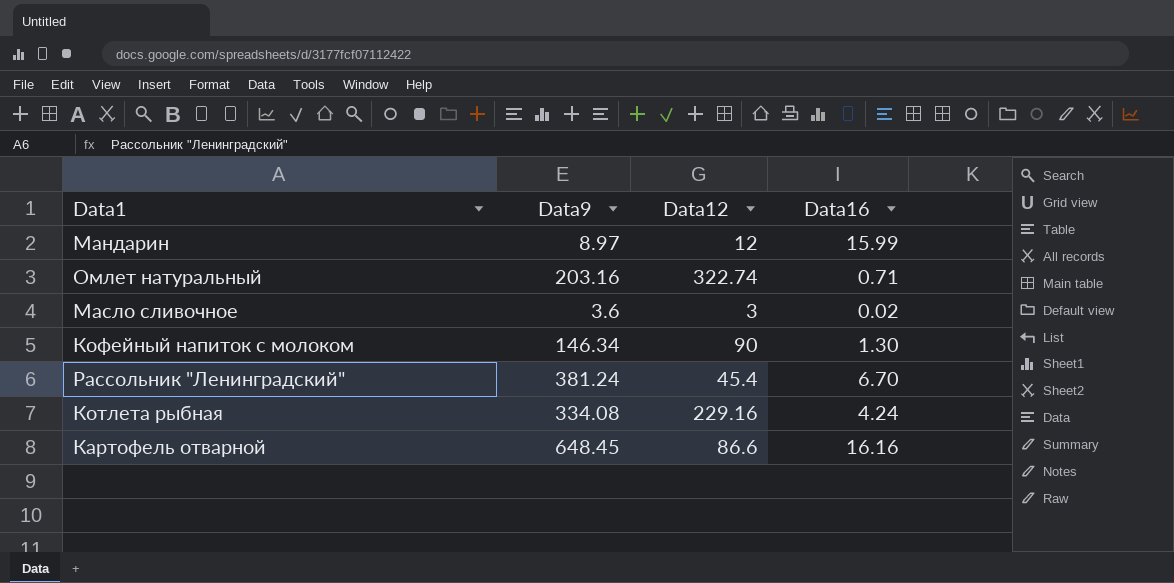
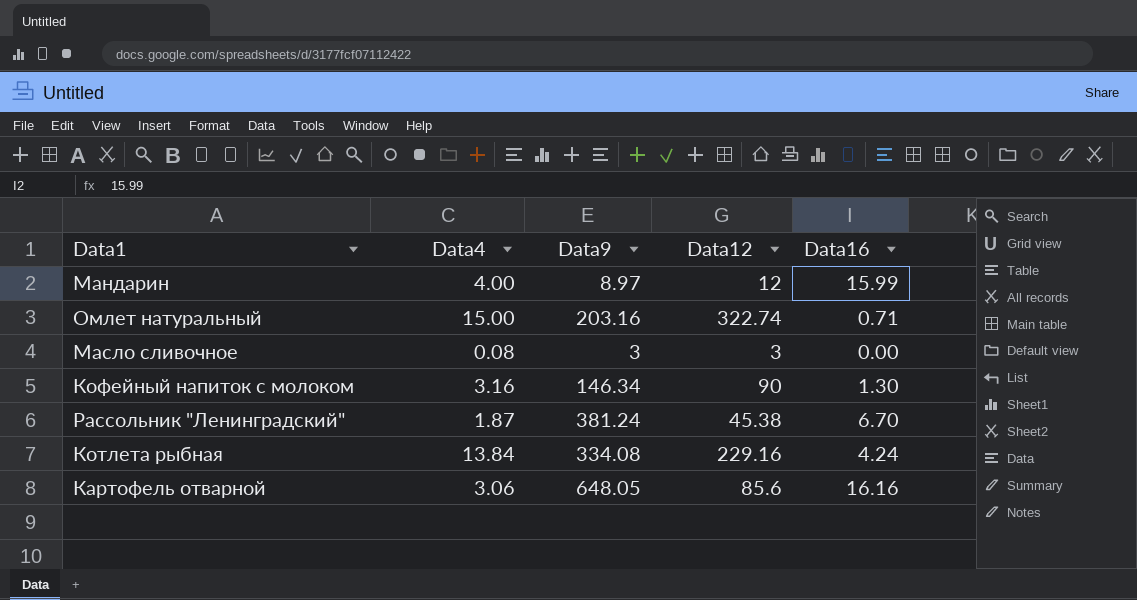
column Data4 | position: none -> 2
Масло сливочное | Data9: 3.6 -> 3
Масло сливочное | Data16: 0.02 -> 0.00
Рассольник "Ленинградский" | Data12: 45.4 -> 45.38
Картофель отварной | Data9: 648.45 -> 648.05
Картофель отварной | Data12: 86.6 -> 85.6

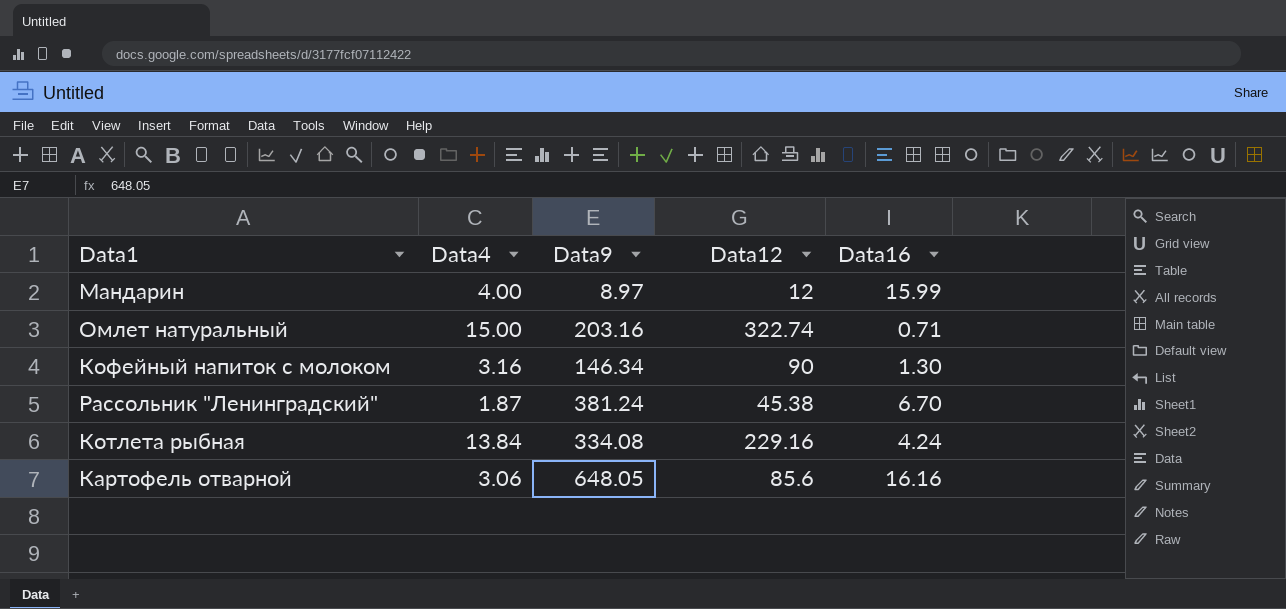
row Масло сливочное: 0.08 | 3 | 3 | 0.00 -> none

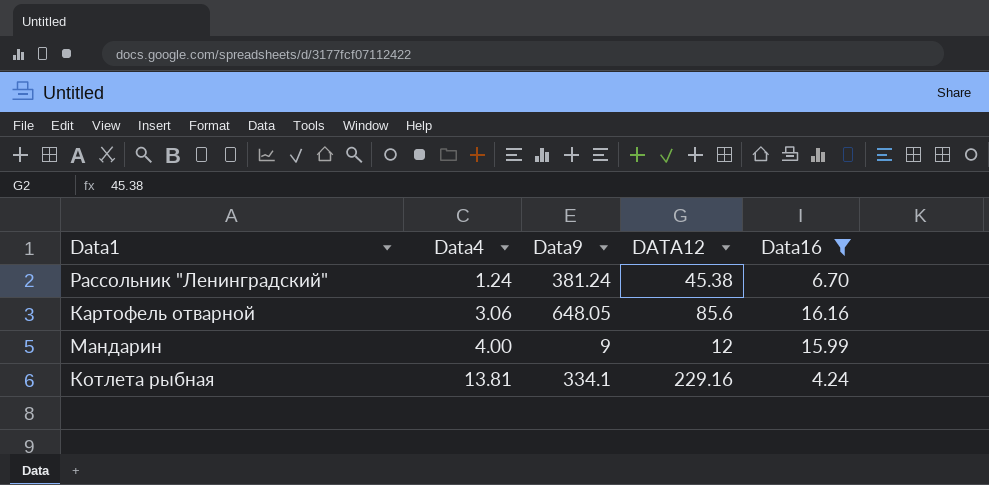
filter: none -> Data16 >= 4.24
row order: none -> Data4 ascending
column name: Data12 -> DATA12
Рассольник "Ленинградский" | Data4: 1.87 -> 1.24
Мандарин | Data9: 8.97 -> 9
Котлета рыбная | Data4: 13.84 -> 13.81
Котлета рыбная | Data9: 334.08 -> 334.1

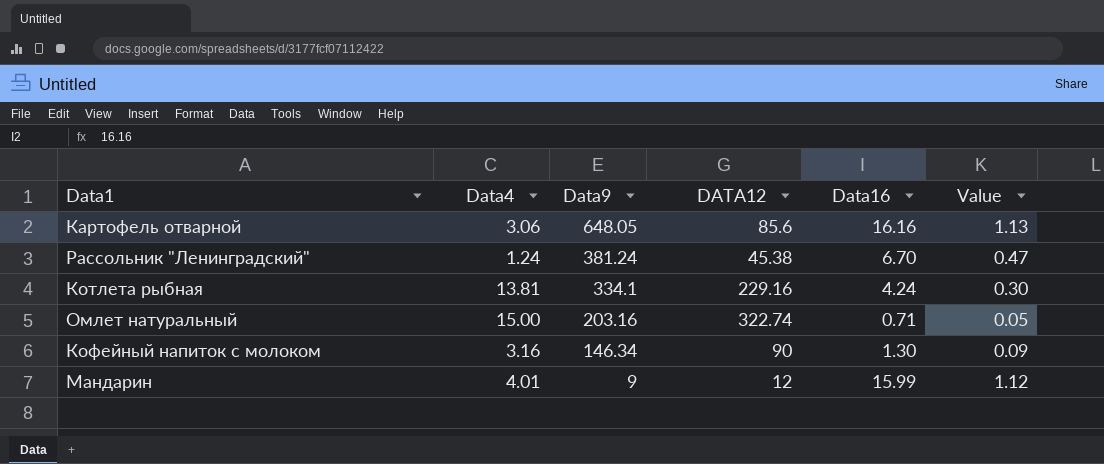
filter: Data16 >= 4.24 -> none
row order: Data4 ascending -> Data9 descending
column Value | formula: none -> [Data16] * 0.07
Мандарин | Data4: 4.00 -> 4.01

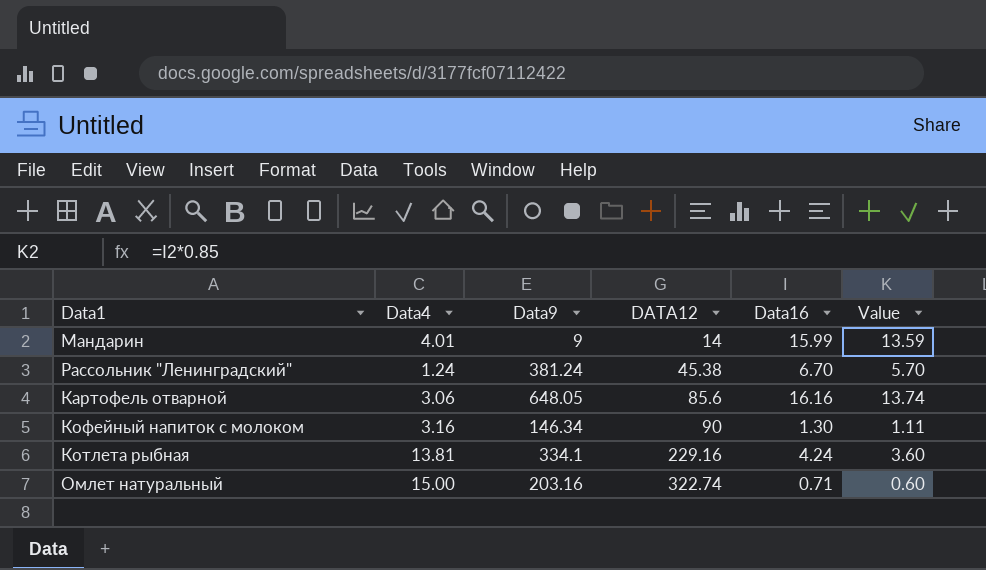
row order: Data9 descending -> DATA12 ascending
column Value | formula: [Data16] * 0.07 -> [Data16] * 0.85
Мандарин | DATA12: 12 -> 14

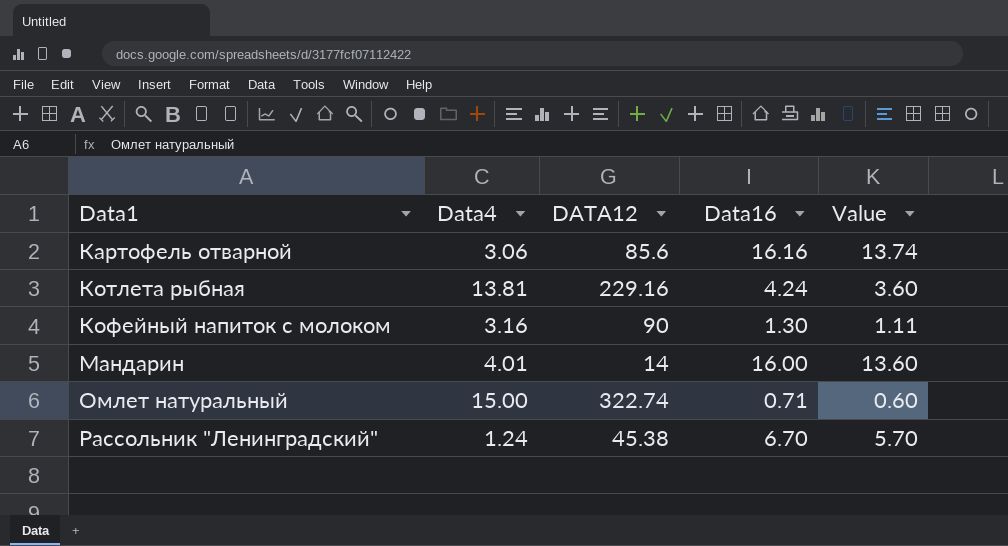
row order: DATA12 ascending -> Data1 ascending
column Data9 | position: 3 -> none
Мандарин | Data16: 15.99 -> 16.00
Мандарин | Value: 13.59 -> 13.60

